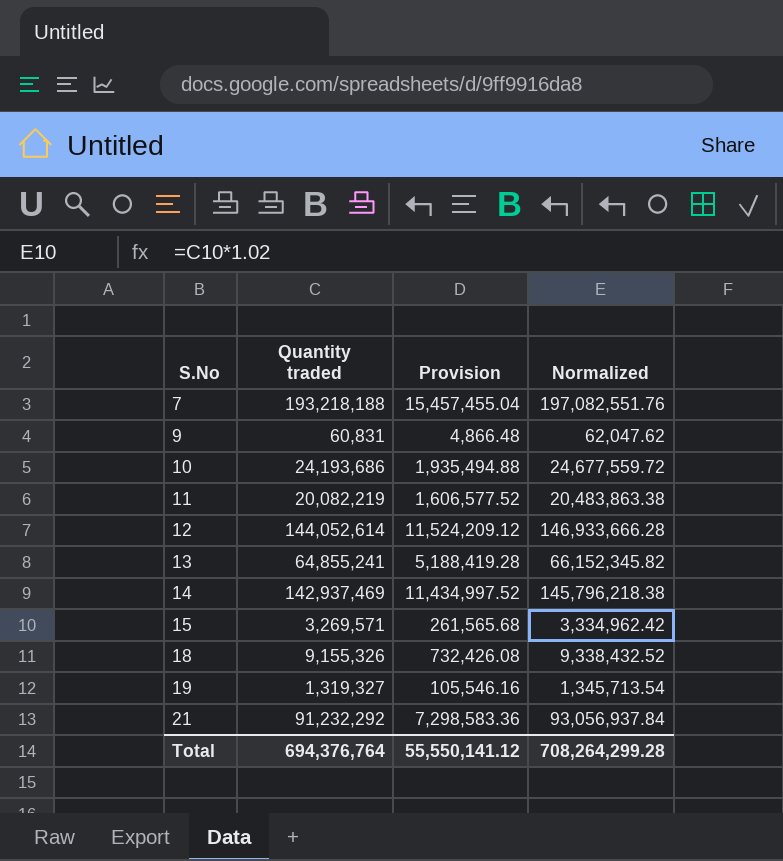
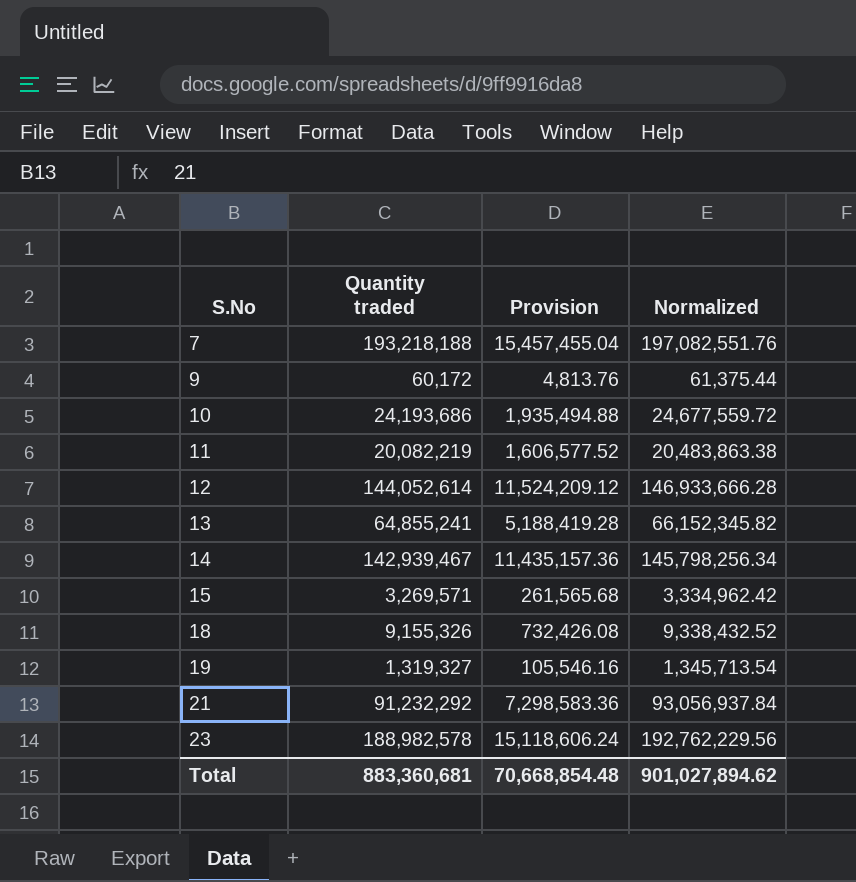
9 | Quantity traded: 60,831 -> 60,172
9 | Provision: 4,866.48 -> 4,813.76
9 | Normalized: 62,047.62 -> 61,375.44
14 | Quantity traded: 142,937,469 -> 142,939,467
14 | Provision: 11,434,997.52 -> 11,435,157.36
14 | Normalized: 145,796,218.38 -> 145,798,256.34
row 23: none -> 188,982,578 | 15,118,606.24 | 192,762,229.56
Total | Quantity traded: 694,376,764 -> 883,360,681
Total | Provision: 55,550,141.12 -> 70,668,854.48
Total | Normalized: 708,264,299.28 -> 901,027,894.62

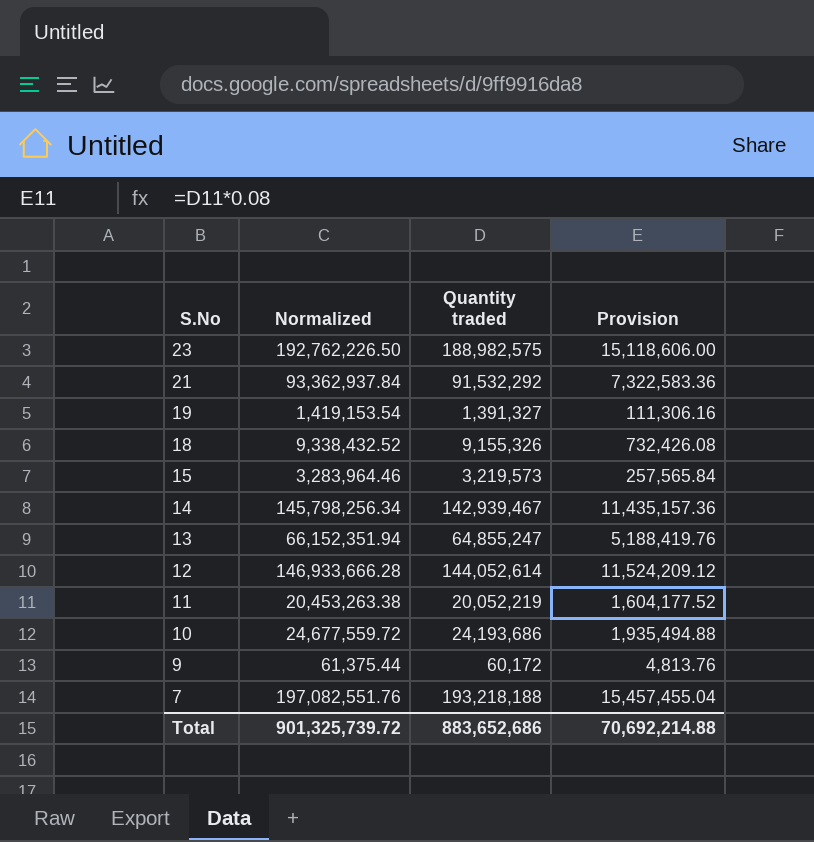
row order: S.No ascending -> S.No descending
column Normalized | position: 4 -> 2
23 | Normalized: 192,762,229.56 -> 192,762,226.50
23 | Quantity traded: 188,982,578 -> 188,982,575
23 | Provision: 15,118,606.24 -> 15,118,606.00
21 | Normalized: 93,056,937.84 -> 93,362,937.84
21 | Quantity traded: 91,232,292 -> 91,532,292
21 | Provision: 7,298,583.36 -> 7,322,583.36
19 | Normalized: 1,345,713.54 -> 1,419,153.54
19 | Quantity traded: 1,319,327 -> 1,391,327
19 | Provision: 105,546.16 -> 111,306.16
15 | Normalized: 3,334,962.42 -> 3,283,964.46
15 | Quantity traded: 3,269,571 -> 3,219,573
15 | Provision: 261,565.68 -> 257,565.84
13 | Normalized: 66,152,345.82 -> 66,152,351.94
13 | Quantity traded: 64,855,241 -> 64,855,247
13 | Provision: 5,188,419.28 -> 5,188,419.76
11 | Normalized: 20,483,863.38 -> 20,453,263.38
11 | Quantity traded: 20,082,219 -> 20,052,219
11 | Provision: 1,606,577.52 -> 1,604,177.52
Total | Normalized: 901,027,894.62 -> 901,325,739.72
Total | Quantity traded: 883,360,681 -> 883,652,686
Total | Provision: 70,668,854.48 -> 70,692,214.88

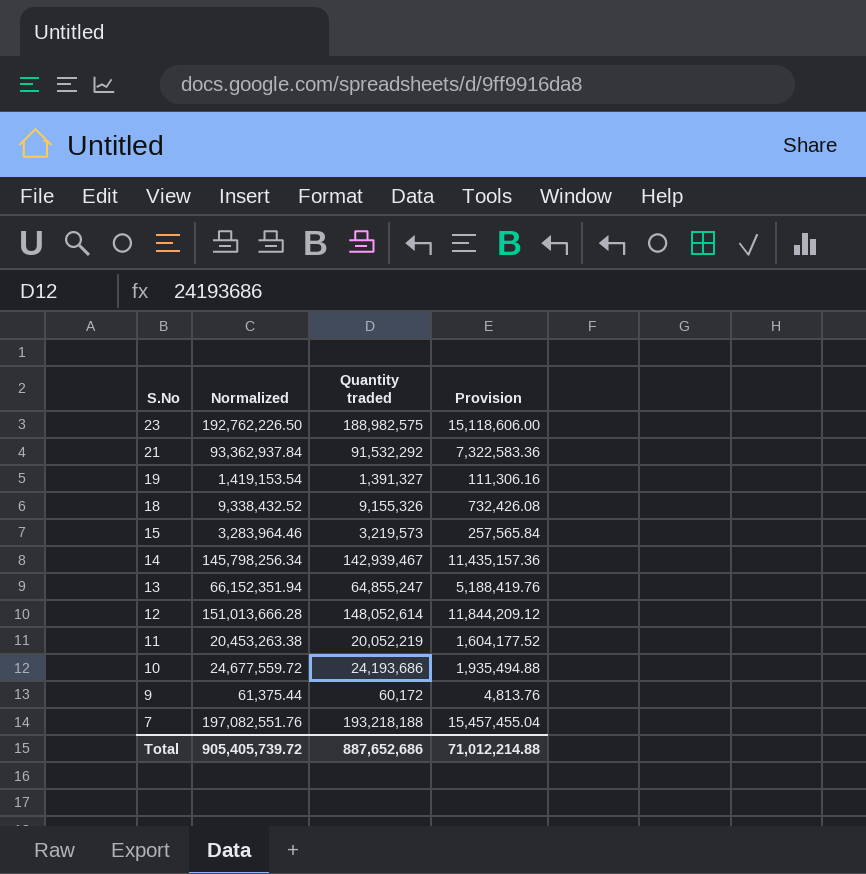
12 | Normalized: 146,933,666.28 -> 151,013,666.28
12 | Quantity traded: 144,052,614 -> 148,052,614
12 | Provision: 11,524,209.12 -> 11,844,209.12
Total | Normalized: 901,325,739.72 -> 905,405,739.72
Total | Quantity traded: 883,652,686 -> 887,652,686
Total | Provision: 70,692,214.88 -> 71,012,214.88

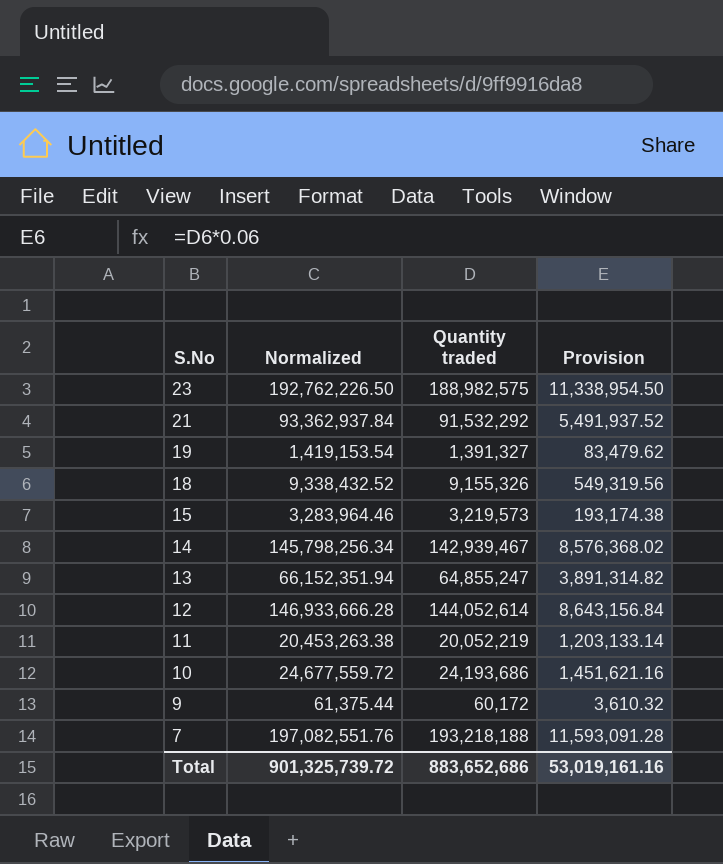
column Provision | formula: [Quantity traded] * 0.08 -> [Quantity traded] * 0.06
12 | Normalized: 151,013,666.28 -> 146,933,666.28
12 | Quantity traded: 148,052,614 -> 144,052,614
Total | Normalized: 905,405,739.72 -> 901,325,739.72
Total | Quantity traded: 887,652,686 -> 883,652,686
Total | Provision: 71,012,214.88 -> 53,019,161.16

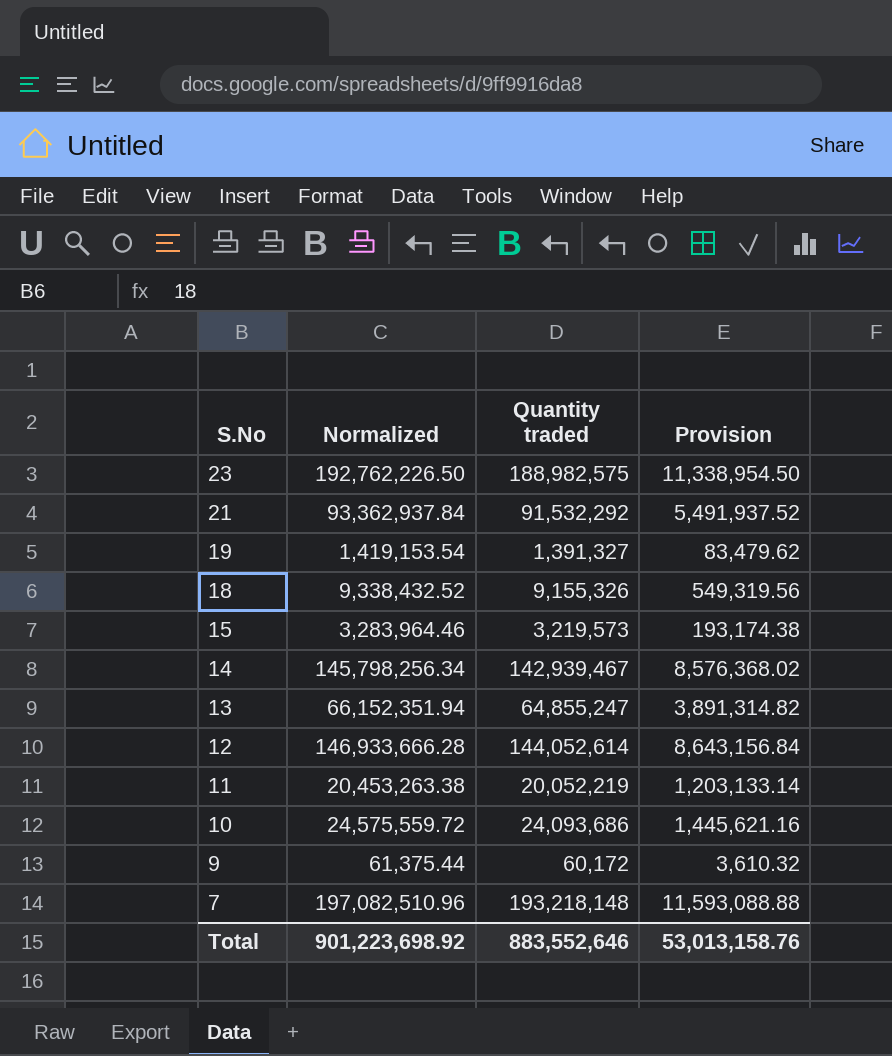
10 | Normalized: 24,677,559.72 -> 24,575,559.72
10 | Quantity traded: 24,193,686 -> 24,093,686
10 | Provision: 1,451,621.16 -> 1,445,621.16
7 | Normalized: 197,082,551.76 -> 197,082,510.96
7 | Quantity traded: 193,218,188 -> 193,218,148
7 | Provision: 11,593,091.28 -> 11,593,088.88
Total | Normalized: 901,325,739.72 -> 901,223,698.92
Total | Quantity traded: 883,652,686 -> 883,552,646
Total | Provision: 53,019,161.16 -> 53,013,158.76

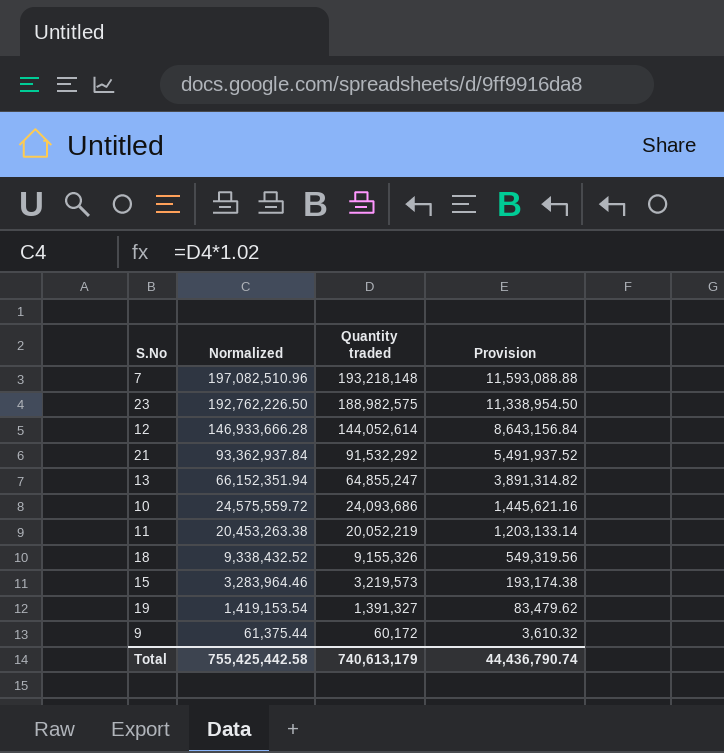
row order: S.No descending -> Normalized descending
row 14: 145,798,256.34 | 142,939,467 | 8,576,368.02 -> none
Total | Normalized: 901,223,698.92 -> 755,425,442.58
Total | Quantity traded: 883,552,646 -> 740,613,179
Total | Provision: 53,013,158.76 -> 44,436,790.74

